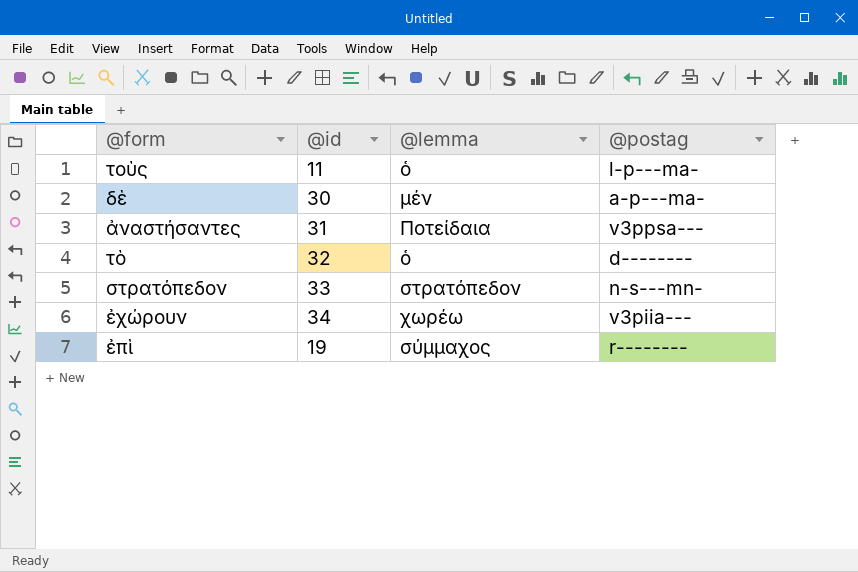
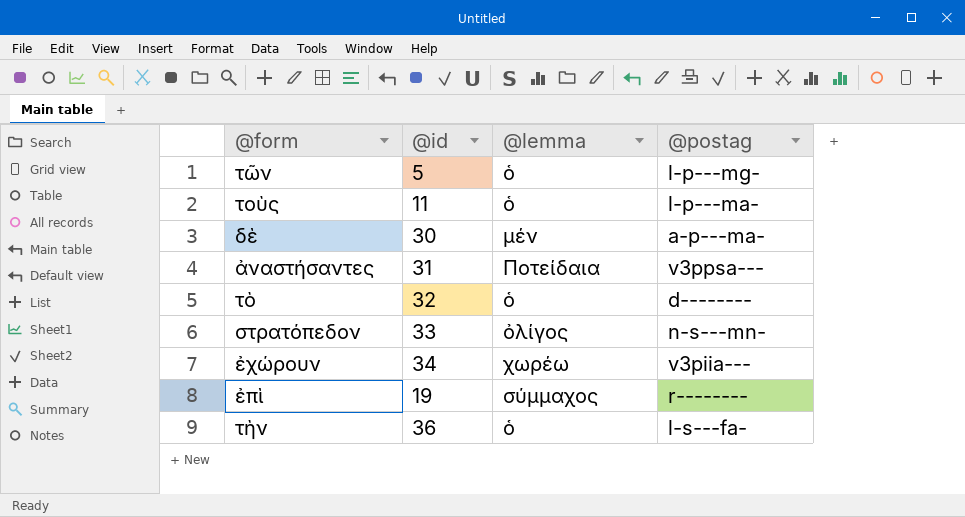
row τῶν: none -> 5 | ὁ | l-p---mg-
στρατόπεδον | @lemma: στρατόπεδον -> ὀλίγος
row τὴν: none -> 36 | ὁ | l-s---fa-

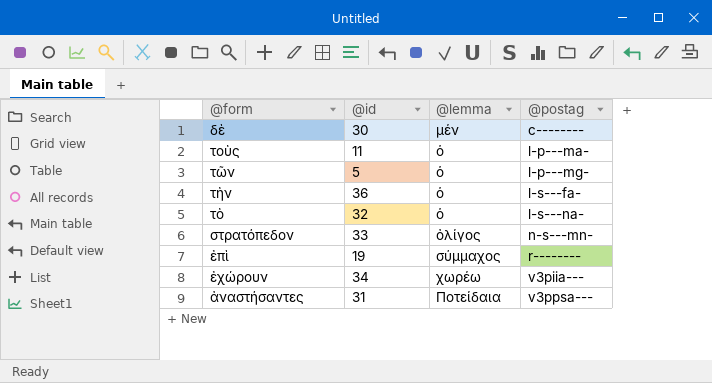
row order: none -> @postag ascending
δὲ | @postag: a-p---ma- -> c--------
τὸ | @postag: d-------- -> l-s---na-

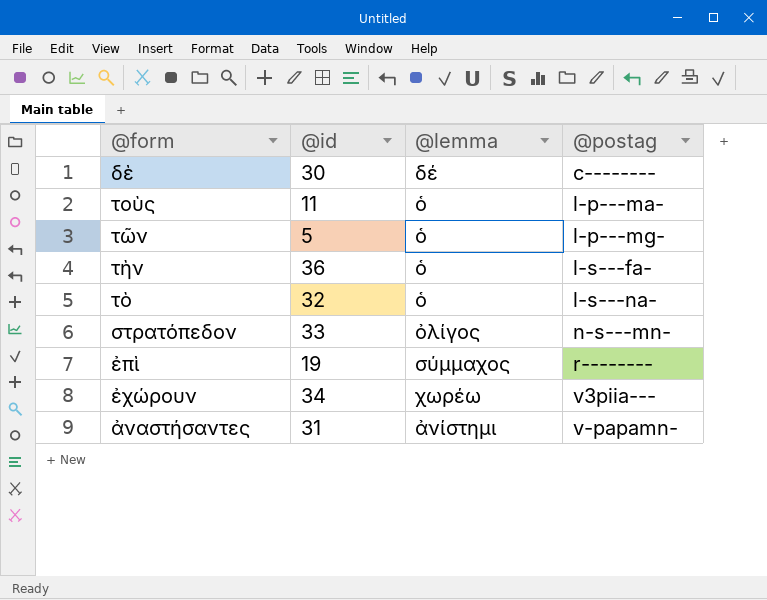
δὲ | @lemma: μέν -> δέ
ἀναστήσαντες | @lemma: Ποτείδαια -> ἀνίστημι
ἀναστήσαντες | @postag: v3ppsa--- -> v-papamn-

